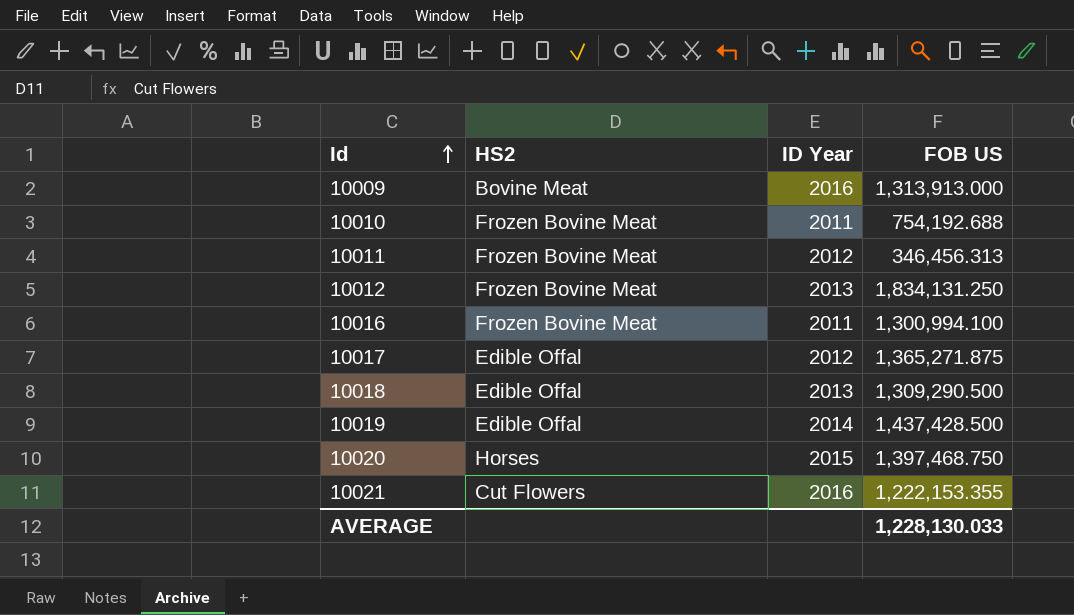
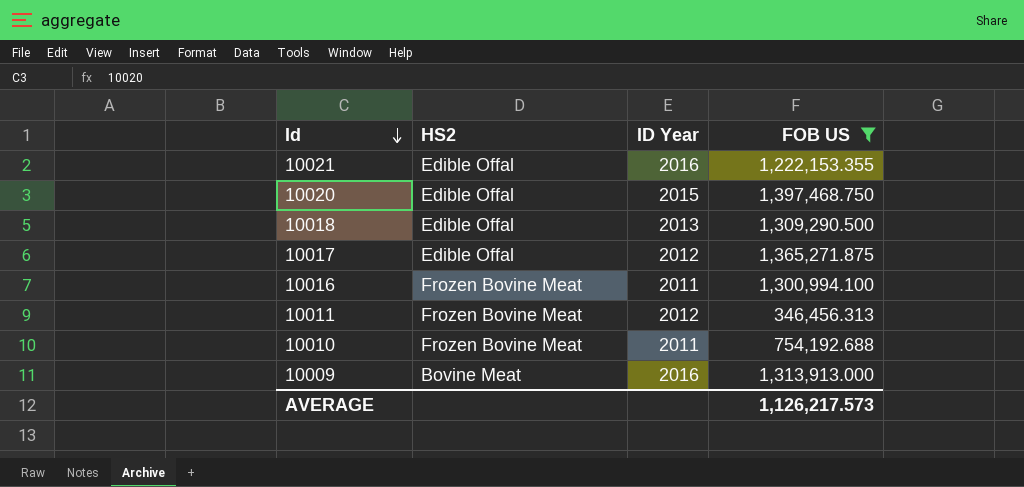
filter: none -> FOB US <= 1,397,468.750
row order: Id ascending -> Id descending
10021 | HS2: Cut Flowers -> Edible Offal
10020 | HS2: Horses -> Edible Offal
AVERAGE | FOB US: 1,228,130.033 -> 1,126,217.573

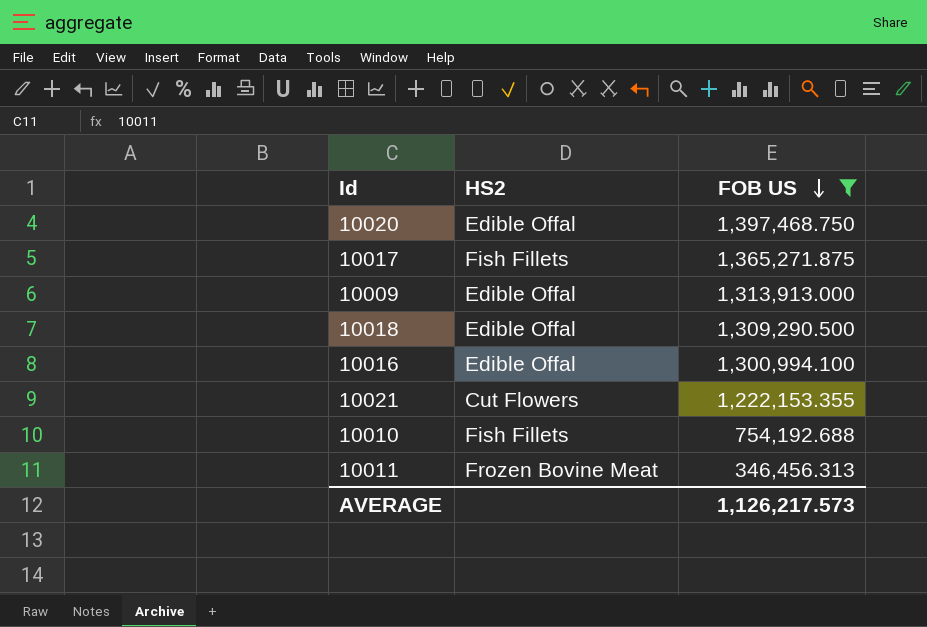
row order: Id descending -> FOB US descending
column ID Year | position: 3 -> none
10017 | HS2: Edible Offal -> Fish Fillets
10009 | HS2: Bovine Meat -> Edible Offal
10016 | HS2: Frozen Bovine Meat -> Edible Offal
10021 | HS2: Edible Offal -> Cut Flowers
10010 | HS2: Frozen Bovine Meat -> Fish Fillets

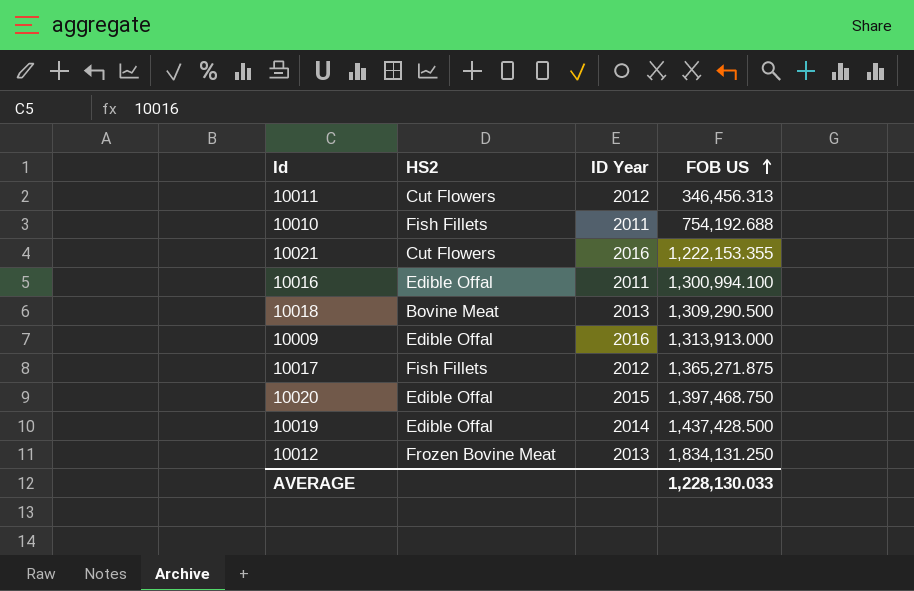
filter: FOB US <= 1,397,468.750 -> none
row order: FOB US descending -> FOB US ascending
column ID Year | position: none -> 3
10011 | HS2: Frozen Bovine Meat -> Cut Flowers
10018 | HS2: Edible Offal -> Bovine Meat
AVERAGE | FOB US: 1,126,217.573 -> 1,228,130.033

